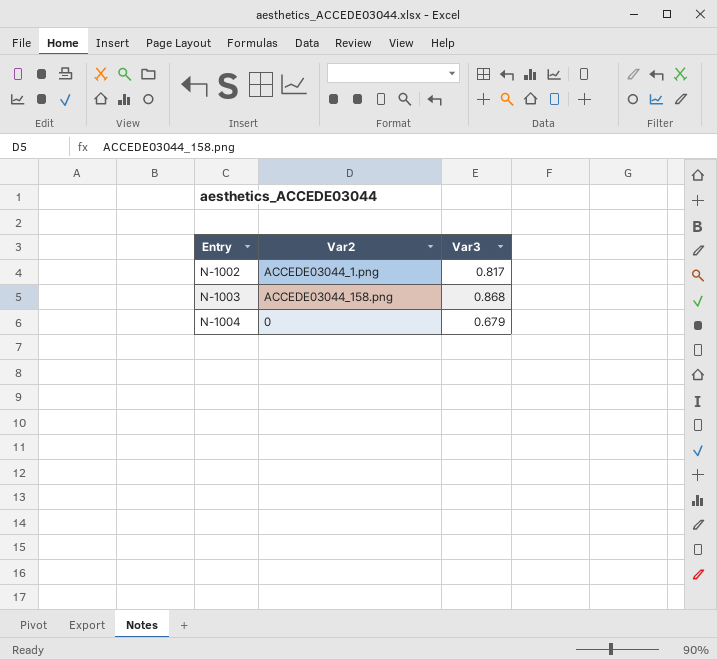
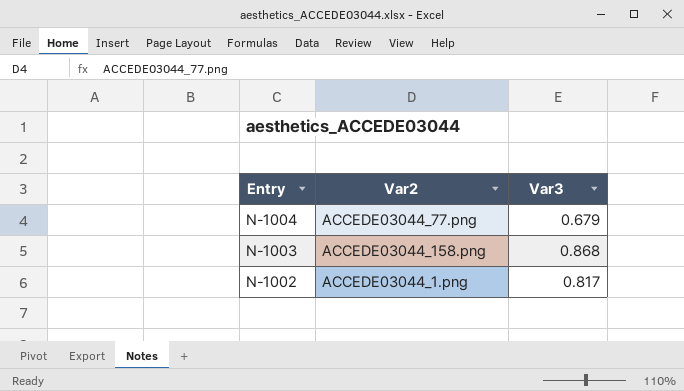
row order: Entry ascending -> Entry descending
N-1004 | Var2: 0 -> ACCEDE03044_77.png

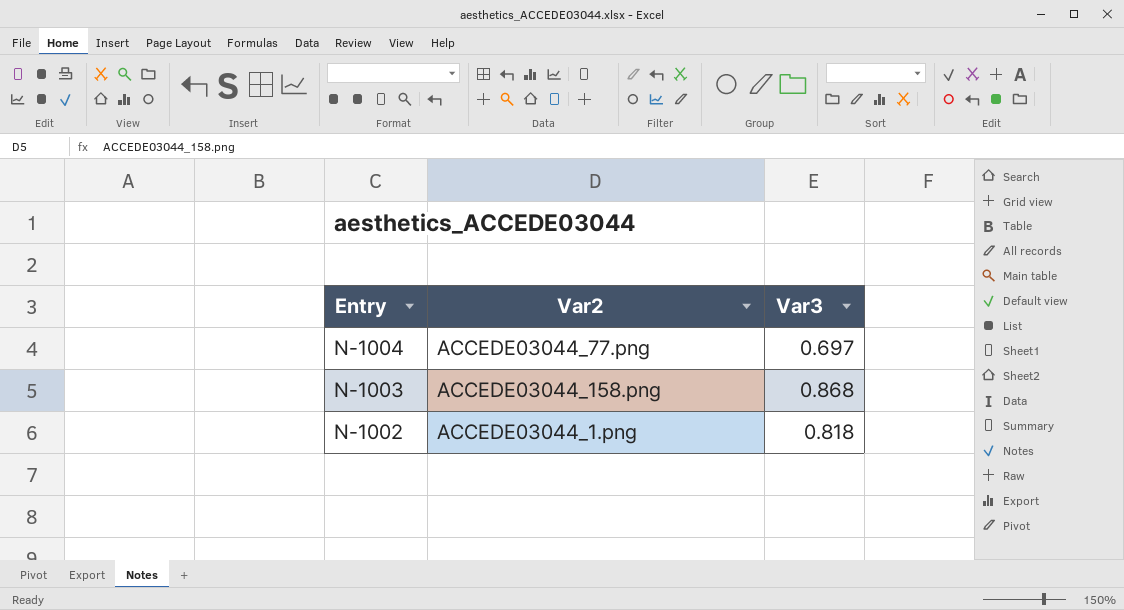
N-1004 | Var3: 0.679 -> 0.697
N-1002 | Var3: 0.817 -> 0.818

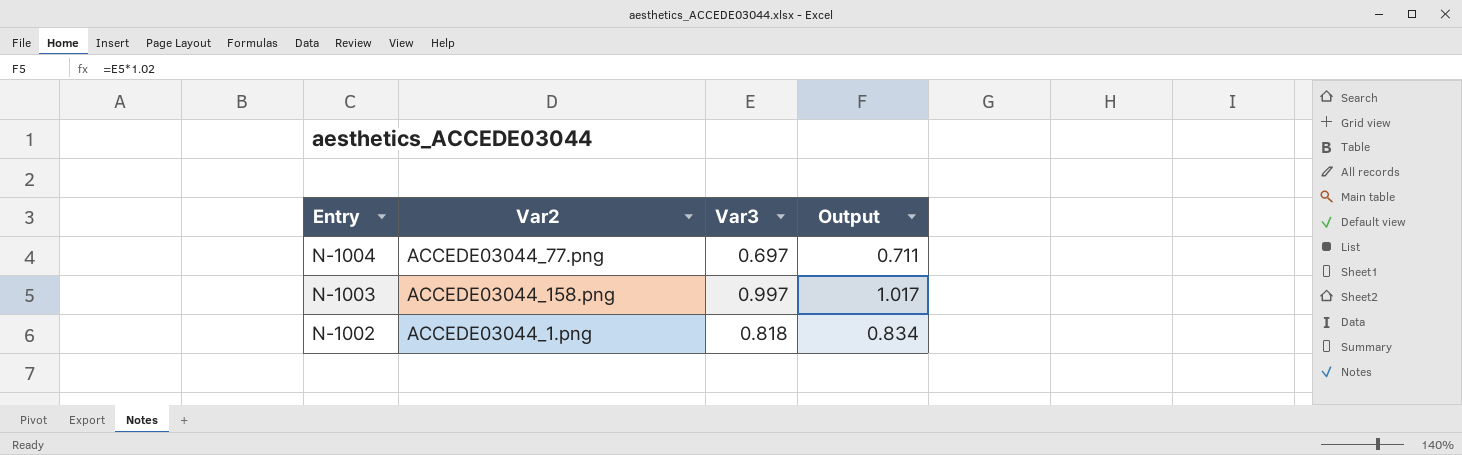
column Output | formula: none -> [Var3] * 1.02
N-1003 | Var3: 0.868 -> 0.997

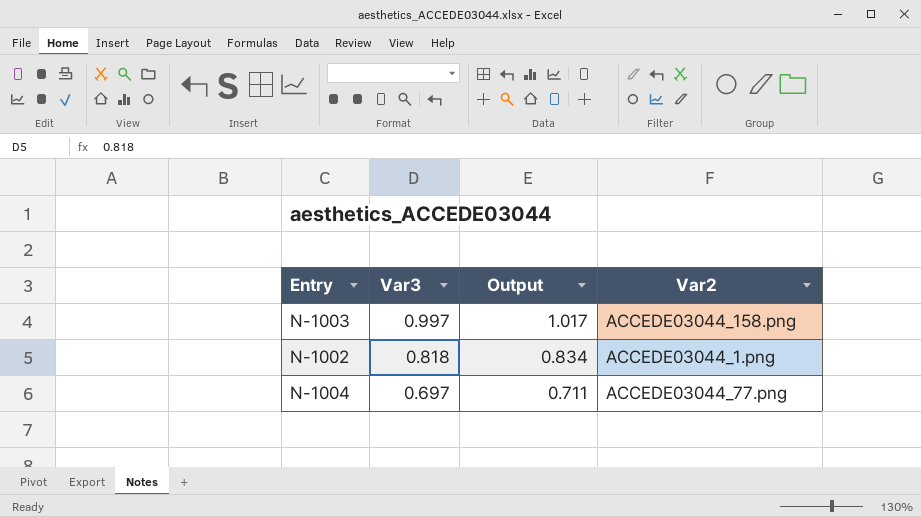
row order: Entry descending -> Var3 descending
column Var2 | position: 2 -> 4

